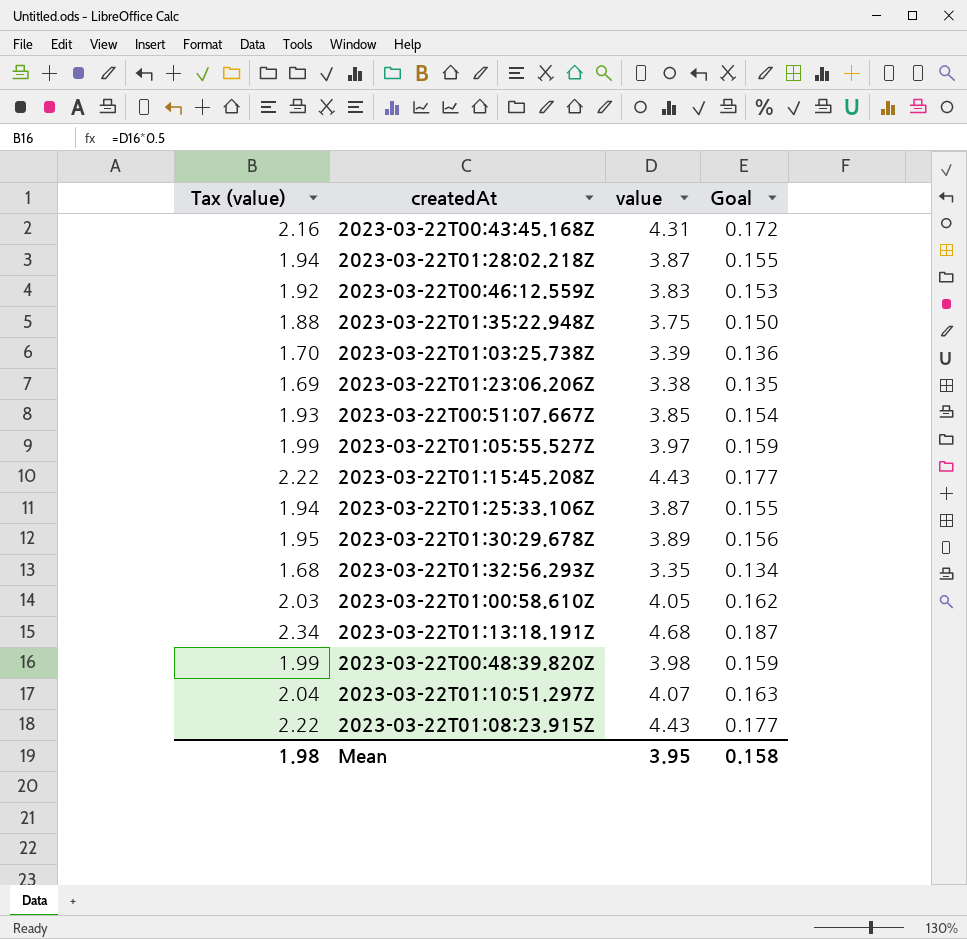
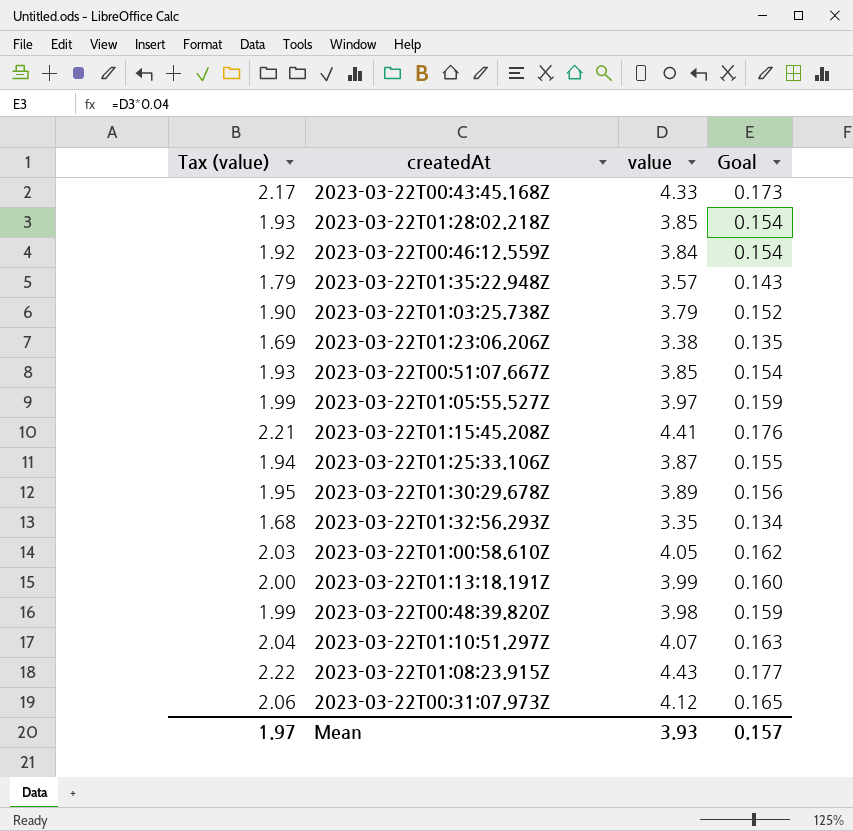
2023-03-22T00:43:45.168Z | Tax (value): 2.16 -> 2.17
2023-03-22T00:43:45.168Z | value: 4.31 -> 4.33
2023-03-22T00:43:45.168Z | Goal: 0.172 -> 0.173
2023-03-22T01:28:02.218Z | Tax (value): 1.94 -> 1.93
2023-03-22T01:28:02.218Z | value: 3.87 -> 3.85
2023-03-22T01:28:02.218Z | Goal: 0.155 -> 0.154
2023-03-22T00:46:12.559Z | value: 3.83 -> 3.84
2023-03-22T00:46:12.559Z | Goal: 0.153 -> 0.154
2023-03-22T01:35:22.948Z | Tax (value): 1.88 -> 1.79
2023-03-22T01:35:22.948Z | value: 3.75 -> 3.57
2023-03-22T01:35:22.948Z | Goal: 0.150 -> 0.143
2023-03-22T01:03:25.738Z | Tax (value): 1.70 -> 1.90
2023-03-22T01:03:25.738Z | value: 3.39 -> 3.79
2023-03-22T01:03:25.738Z | Goal: 0.136 -> 0.152
2023-03-22T01:15:45.208Z | Tax (value): 2.22 -> 2.21
2023-03-22T01:15:45.208Z | value: 4.43 -> 4.41
2023-03-22T01:15:45.208Z | Goal: 0.177 -> 0.176
2023-03-22T01:13:18.191Z | Tax (value): 2.34 -> 2.00
2023-03-22T01:13:18.191Z | value: 4.68 -> 3.99
2023-03-22T01:13:18.191Z | Goal: 0.187 -> 0.160
row 2023-03-22T00:31:07.973Z: none -> 2.06 | 4.12 | 0.165
Mean | Tax (value): 1.98 -> 1.97
Mean | value: 3.95 -> 3.93
Mean | Goal: 0.158 -> 0.157

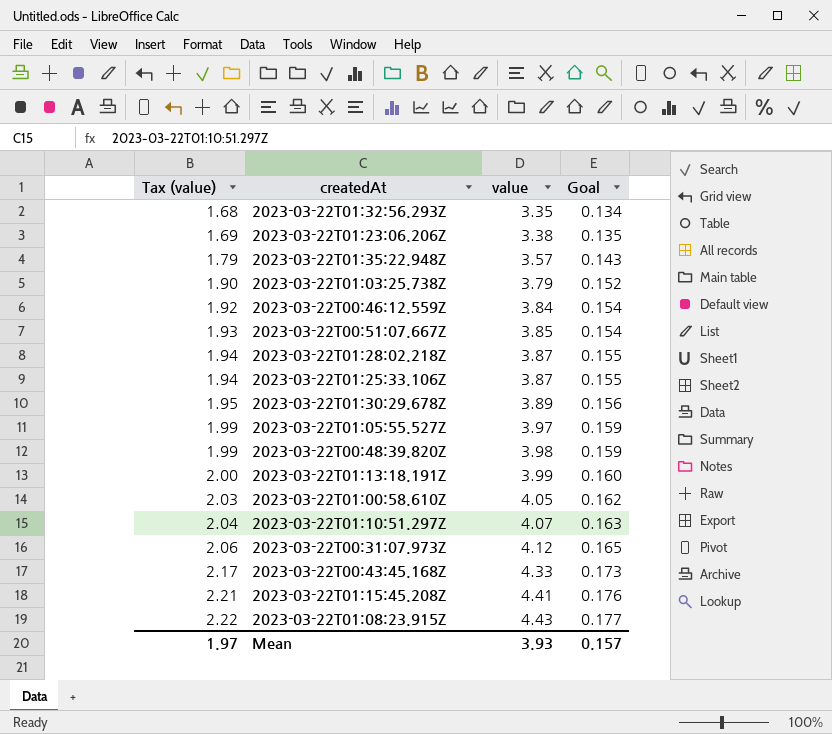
row order: none -> Tax (value) ascending
2023-03-22T01:28:02.218Z | Tax (value): 1.93 -> 1.94
2023-03-22T01:28:02.218Z | value: 3.85 -> 3.87
2023-03-22T01:28:02.218Z | Goal: 0.154 -> 0.155

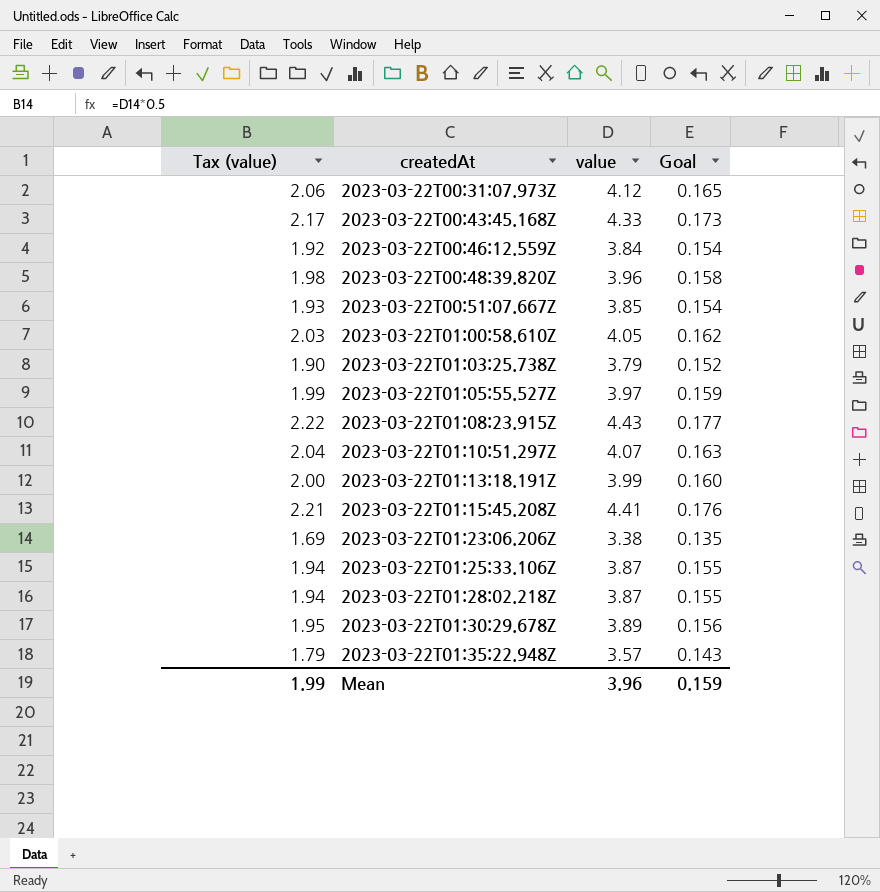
row order: Tax (value) ascending -> createdAt ascending
row 2023-03-22T01:32:56.293Z: 1.68 | 3.35 | 0.134 -> none
2023-03-22T00:48:39.820Z | Tax (value): 1.99 -> 1.98
2023-03-22T00:48:39.820Z | value: 3.98 -> 3.96
2023-03-22T00:48:39.820Z | Goal: 0.159 -> 0.158
Mean | Tax (value): 1.97 -> 1.99
Mean | value: 3.93 -> 3.96
Mean | Goal: 0.157 -> 0.159

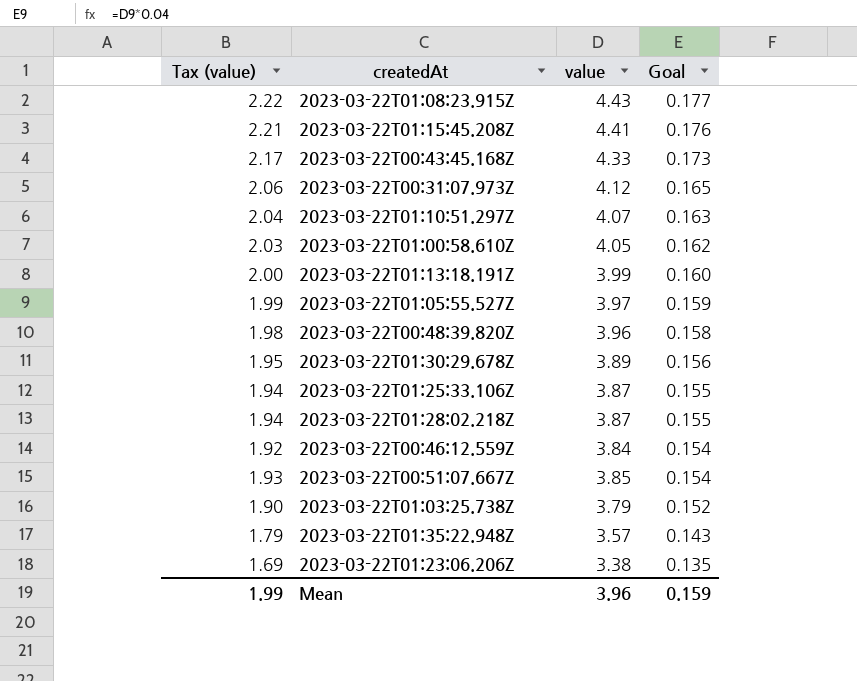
row order: createdAt ascending -> Goal descending

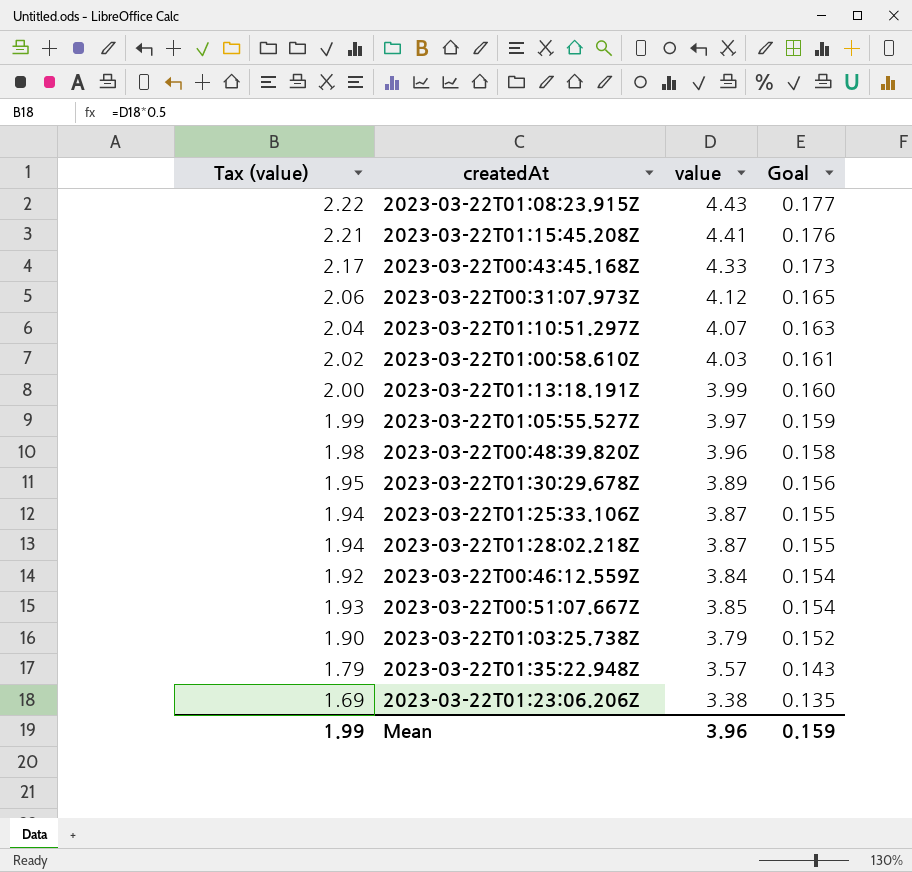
2023-03-22T01:00:58.610Z | Tax (value): 2.03 -> 2.02
2023-03-22T01:00:58.610Z | value: 4.05 -> 4.03
2023-03-22T01:00:58.610Z | Goal: 0.162 -> 0.161

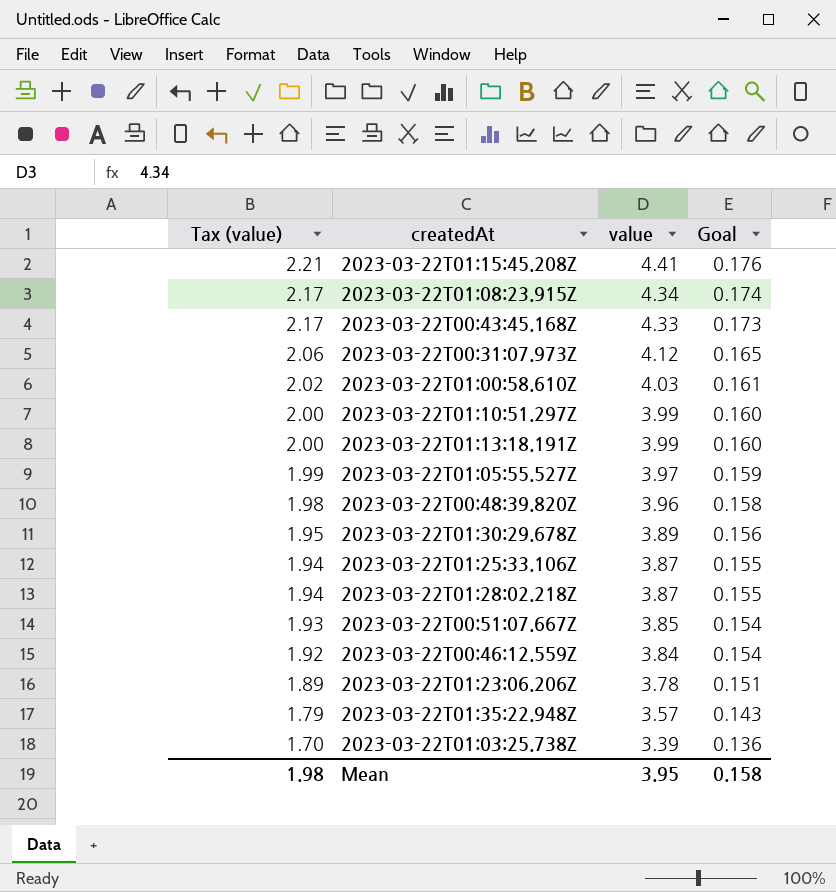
row order: Goal descending -> Tax (value) descending
2023-03-22T01:08:23.915Z | Tax (value): 2.22 -> 2.17
2023-03-22T01:08:23.915Z | value: 4.43 -> 4.34
2023-03-22T01:08:23.915Z | Goal: 0.177 -> 0.174
2023-03-22T01:10:51.297Z | Tax (value): 2.04 -> 2.00
2023-03-22T01:10:51.297Z | value: 4.07 -> 3.99
2023-03-22T01:10:51.297Z | Goal: 0.163 -> 0.160
2023-03-22T01:23:06.206Z | Tax (value): 1.69 -> 1.89
2023-03-22T01:23:06.206Z | value: 3.38 -> 3.78
2023-03-22T01:23:06.206Z | Goal: 0.135 -> 0.151
2023-03-22T01:03:25.738Z | Tax (value): 1.90 -> 1.70
2023-03-22T01:03:25.738Z | value: 3.79 -> 3.39
2023-03-22T01:03:25.738Z | Goal: 0.152 -> 0.136
Mean | Tax (value): 1.99 -> 1.98
Mean | value: 3.96 -> 3.95
Mean | Goal: 0.159 -> 0.158

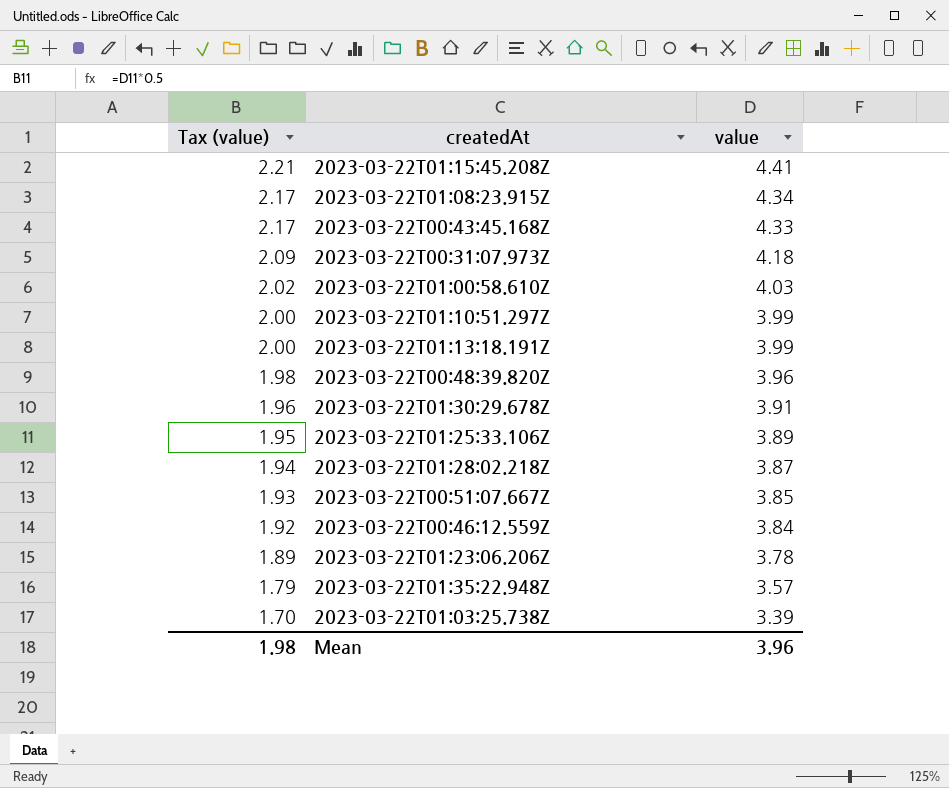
column Goal | formula: [value] * 0.04 -> none
row 2023-03-22T01:05:55.527Z: 1.99 | 3.97 | 0.159 -> none
2023-03-22T00:31:07.973Z | Tax (value): 2.06 -> 2.09
2023-03-22T00:31:07.973Z | value: 4.12 -> 4.18
2023-03-22T01:30:29.678Z | Tax (value): 1.95 -> 1.96
2023-03-22T01:30:29.678Z | value: 3.89 -> 3.91
2023-03-22T01:25:33.106Z | Tax (value): 1.94 -> 1.95
2023-03-22T01:25:33.106Z | value: 3.87 -> 3.89
Mean | value: 3.95 -> 3.96

